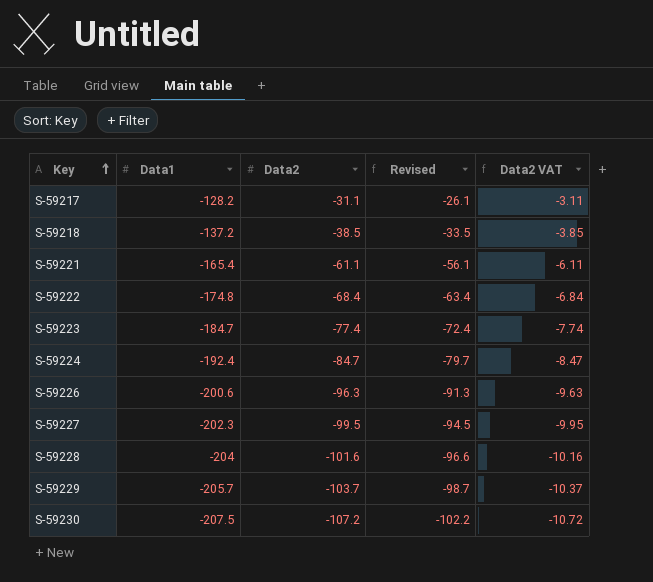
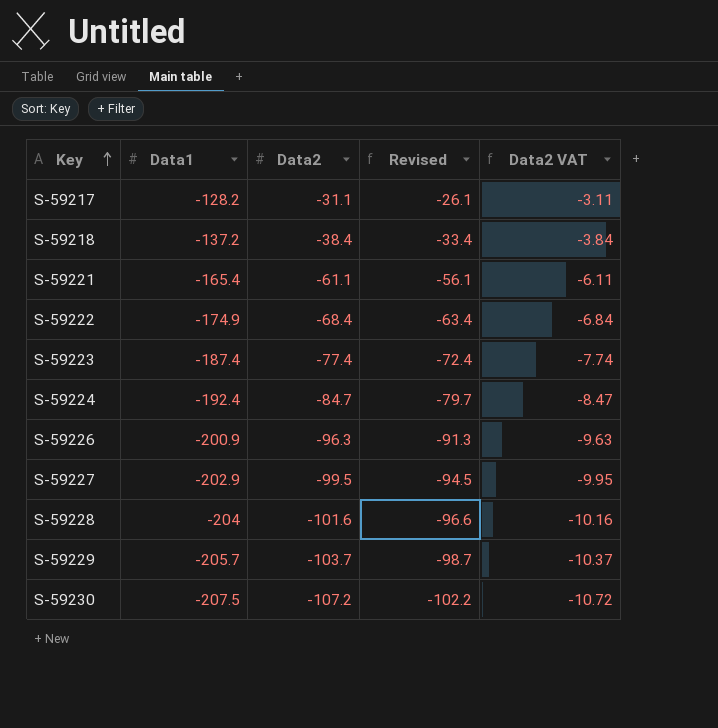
S-59218 | Data2: -38.5 -> -38.4
S-59218 | Revised: -33.5 -> -33.4
S-59218 | Data2 VAT: -3.85 -> -3.84
S-59222 | Data1: -174.8 -> -174.9
S-59223 | Data1: -184.7 -> -187.4
S-59226 | Data1: -200.6 -> -200.9
S-59227 | Data1: -202.3 -> -202.9

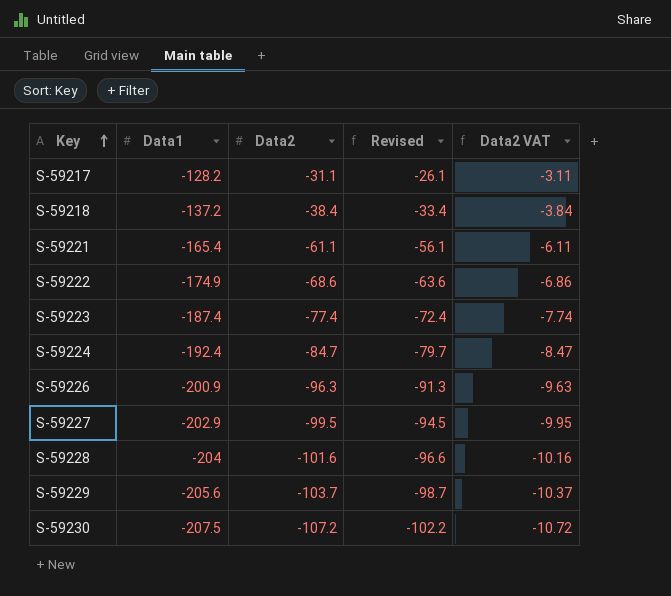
S-59222 | Data2: -68.4 -> -68.6
S-59222 | Revised: -63.4 -> -63.6
S-59222 | Data2 VAT: -6.84 -> -6.86
S-59229 | Data1: -205.7 -> -205.6

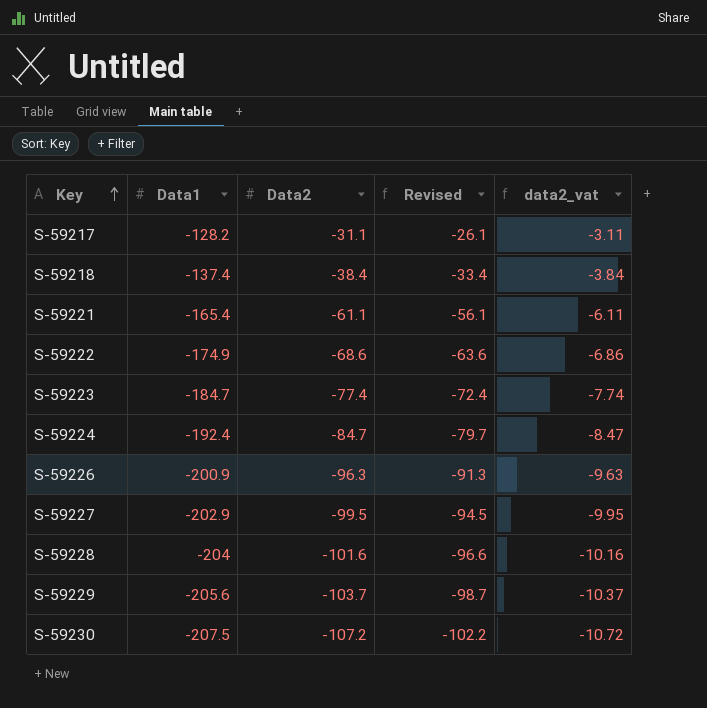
column name: Data2 VAT -> data2_vat
S-59218 | Data1: -137.2 -> -137.4
S-59223 | Data1: -187.4 -> -184.7

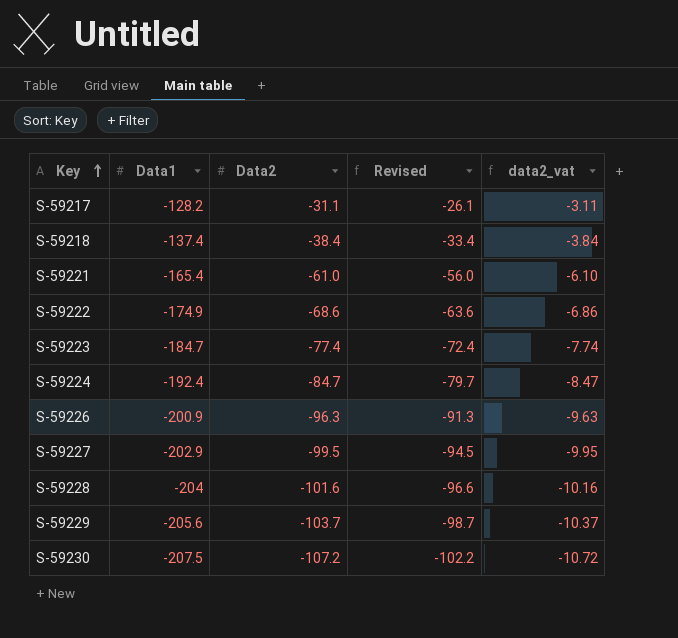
S-59221 | Data2: -61.1 -> -61.0
S-59221 | Revised: -56.1 -> -56.0
S-59221 | data2_vat: -6.11 -> -6.10

